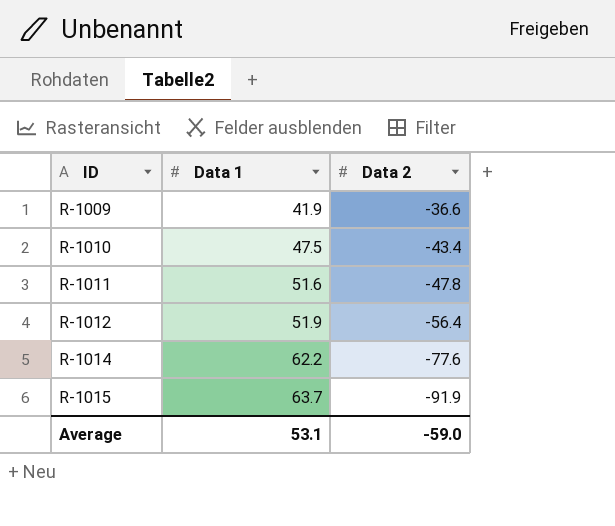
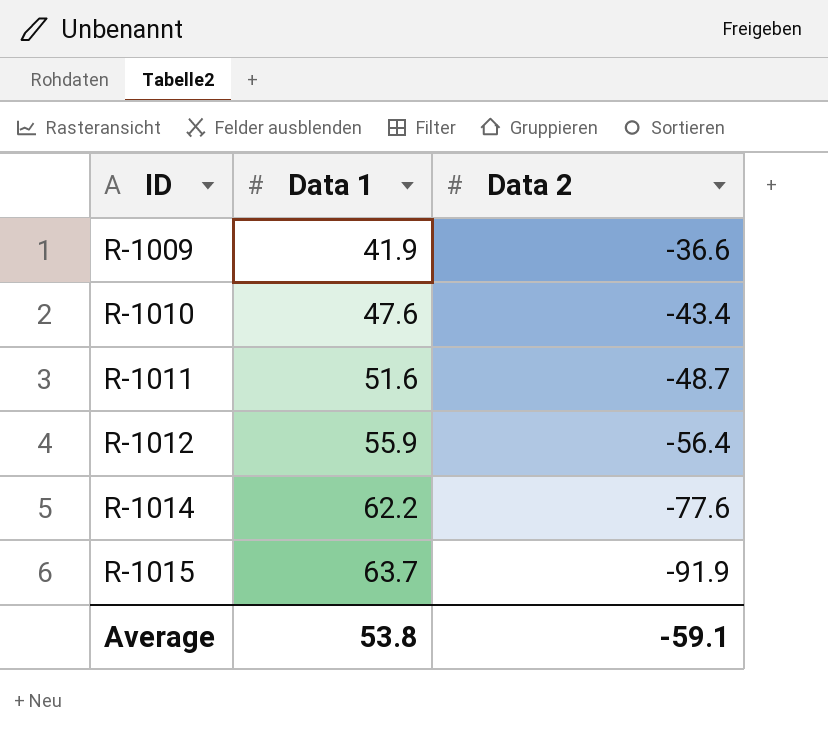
R-1010 | Data 1: 47.5 -> 47.6
R-1011 | Data 2: -47.8 -> -48.7
R-1012 | Data 1: 51.9 -> 55.9
Average | Data 1: 53.1 -> 53.8
Average | Data 2: -59.0 -> -59.1

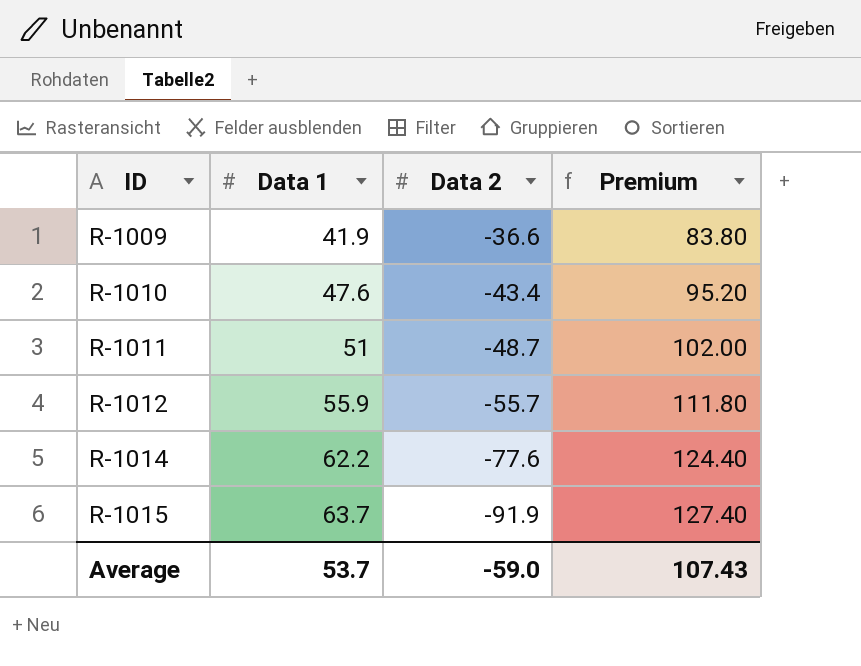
column Premium | formula: none -> [Data 1] * 2
R-1011 | Data 1: 51.6 -> 51
R-1012 | Data 2: -56.4 -> -55.7
Average | Data 1: 53.8 -> 53.7
Average | Data 2: -59.1 -> -59.0

